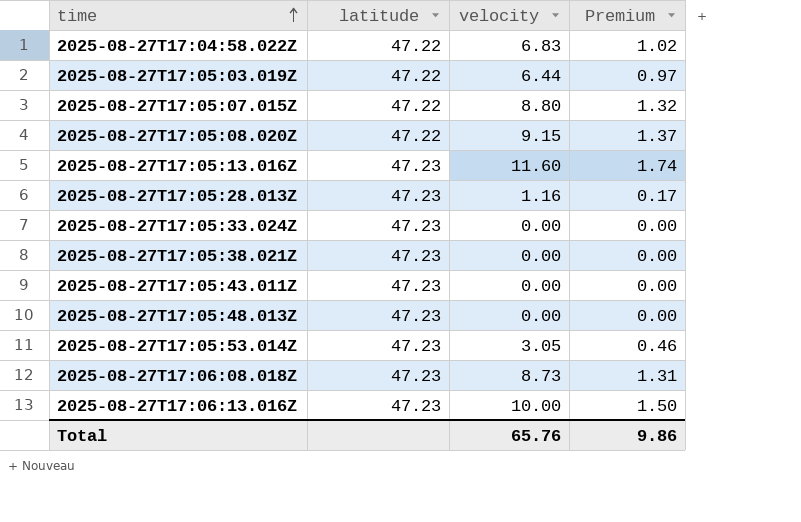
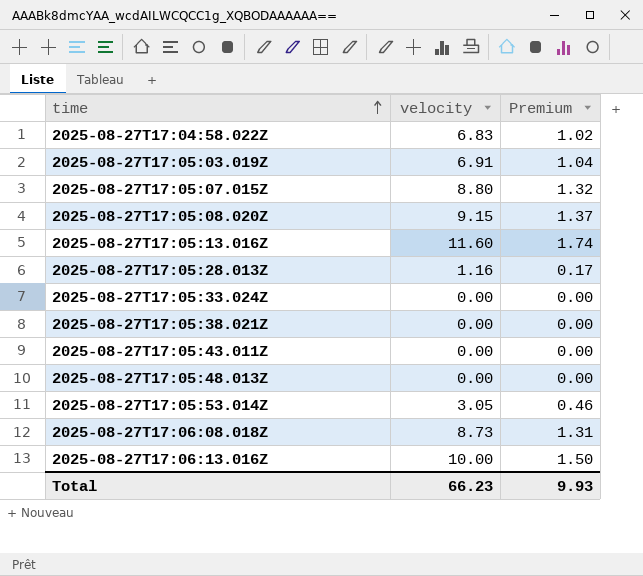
column latitude | position: 2 -> none
2025-08-27T17:05:03.019Z | velocity: 6.44 -> 6.91
2025-08-27T17:05:03.019Z | Premium: 0.97 -> 1.04
Total | velocity: 65.76 -> 66.23
Total | Premium: 9.86 -> 9.93

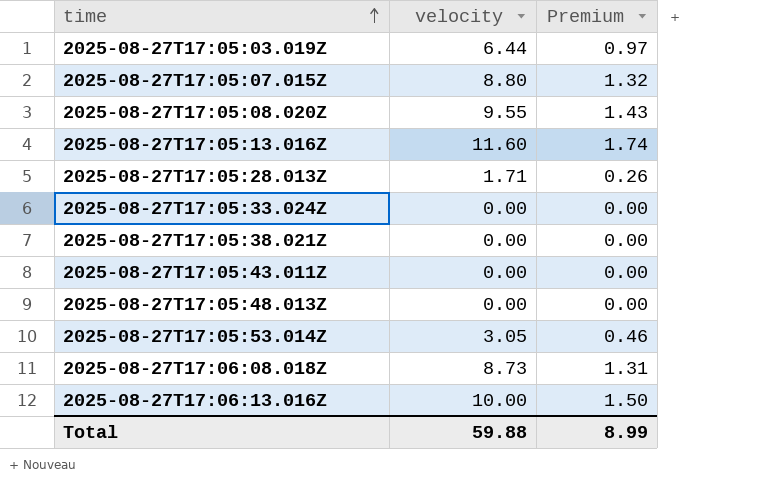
row 2025-08-27T17:04:58.022Z: 6.83 | 1.02 -> none
2025-08-27T17:05:03.019Z | velocity: 6.91 -> 6.44
2025-08-27T17:05:03.019Z | Premium: 1.04 -> 0.97
2025-08-27T17:05:08.020Z | velocity: 9.15 -> 9.55
2025-08-27T17:05:08.020Z | Premium: 1.37 -> 1.43
2025-08-27T17:05:28.013Z | velocity: 1.16 -> 1.71
2025-08-27T17:05:28.013Z | Premium: 0.17 -> 0.26
Total | velocity: 66.23 -> 59.88
Total | Premium: 9.93 -> 8.99

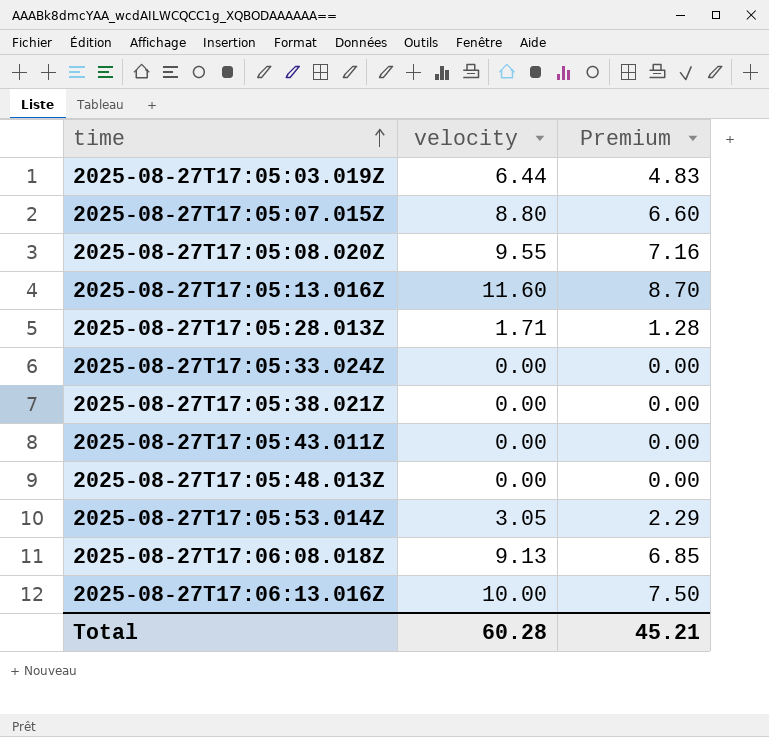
column Premium | formula: [velocity] * 0.15 -> [velocity] * 0.75
2025-08-27T17:06:08.018Z | velocity: 8.73 -> 9.13
Total | velocity: 59.88 -> 60.28
Total | Premium: 8.99 -> 45.21

